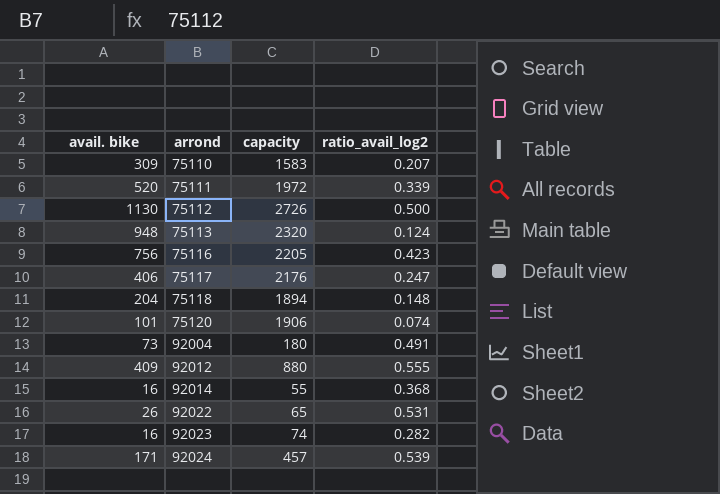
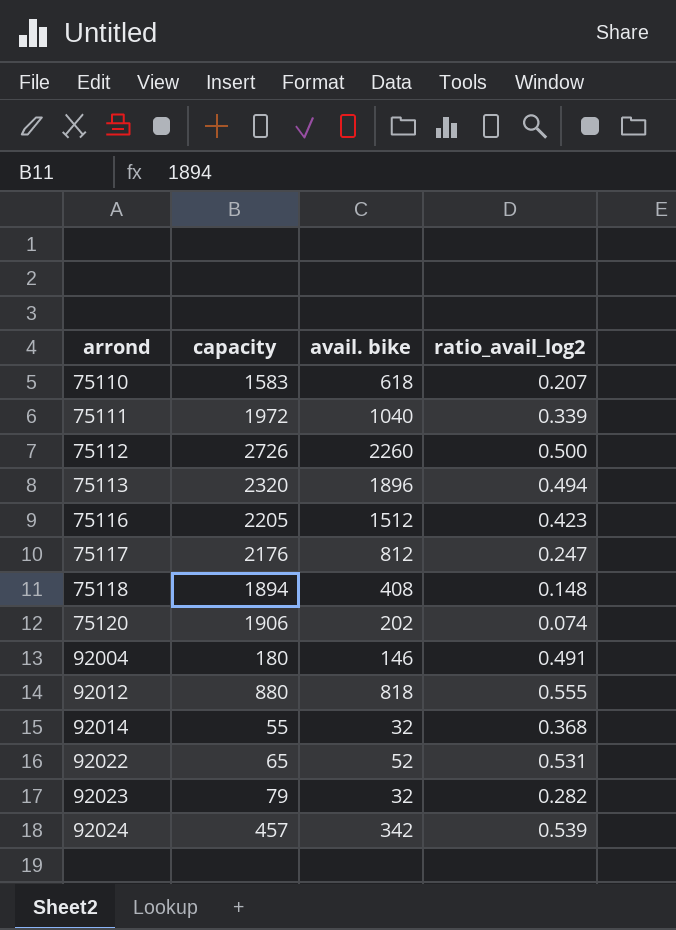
column avail. bike | position: 1 -> 3
75110 | avail. bike: 309 -> 618
75111 | avail. bike: 520 -> 1040
75112 | avail. bike: 1130 -> 2260
75113 | avail. bike: 948 -> 1896
75113 | ratio_avail_log2: 0.124 -> 0.494
75116 | avail. bike: 756 -> 1512
75117 | avail. bike: 406 -> 812
75118 | avail. bike: 204 -> 408
75120 | avail. bike: 101 -> 202
92004 | avail. bike: 73 -> 146
92012 | avail. bike: 409 -> 818
92014 | avail. bike: 16 -> 32
92022 | avail. bike: 26 -> 52
92023 | capacity: 74 -> 79
92023 | avail. bike: 16 -> 32
92024 | avail. bike: 171 -> 342

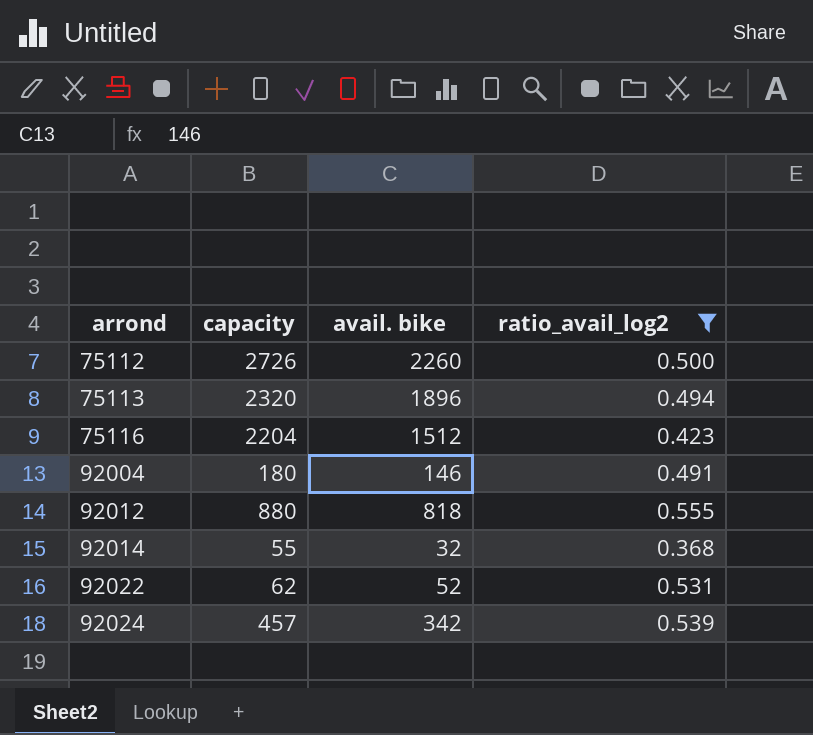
filter: none -> ratio_avail_log2 >= 0.368
75116 | capacity: 2205 -> 2204
92022 | capacity: 65 -> 62

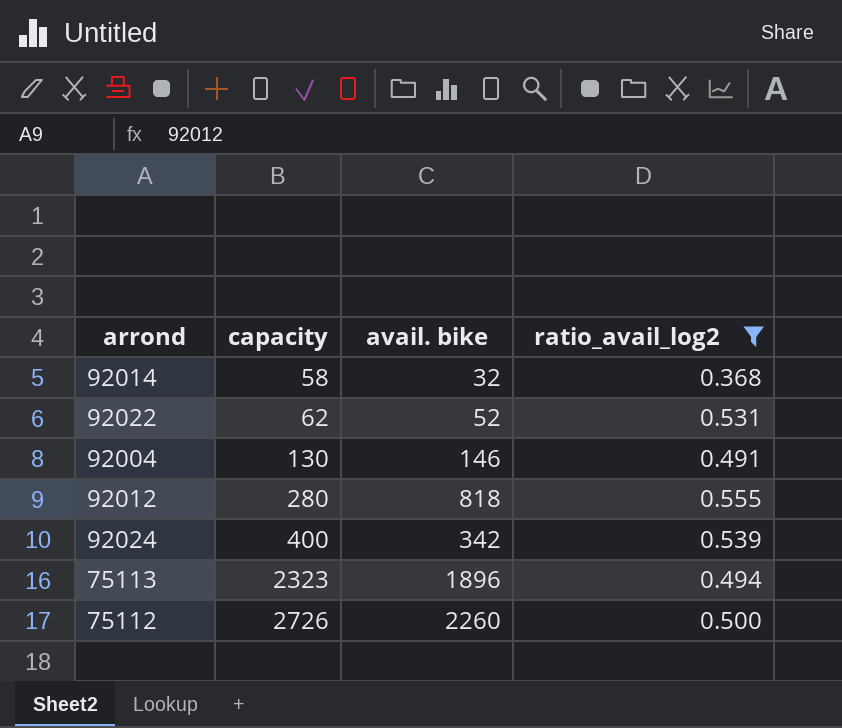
row order: arrond ascending -> capacity ascending
row 75116: 2204 | 1512 | 0.423 -> none
92014 | capacity: 55 -> 58
92004 | capacity: 180 -> 130
92012 | capacity: 880 -> 280
92024 | capacity: 457 -> 400
75113 | capacity: 2320 -> 2323

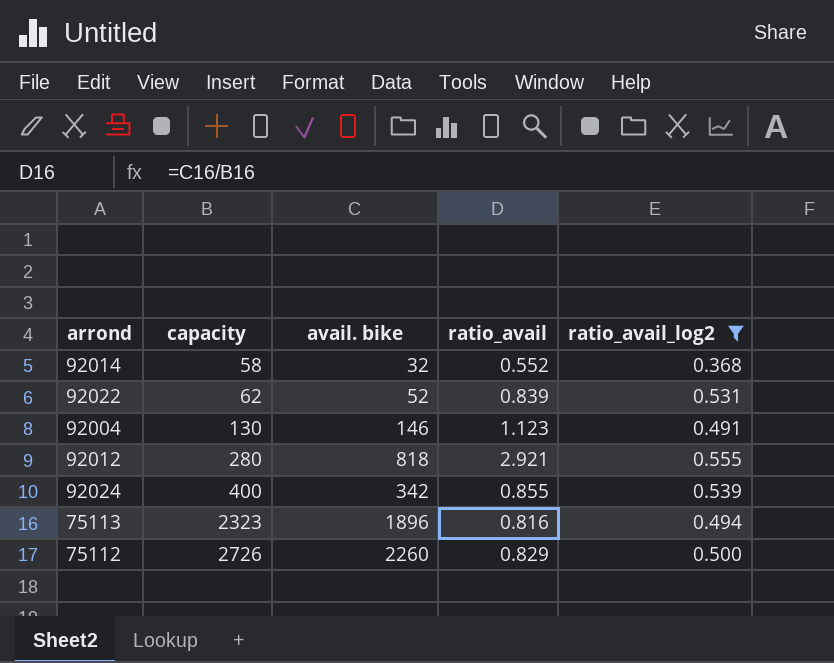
column ratio_avail | formula: none -> [avail. bike] / [capacity]

